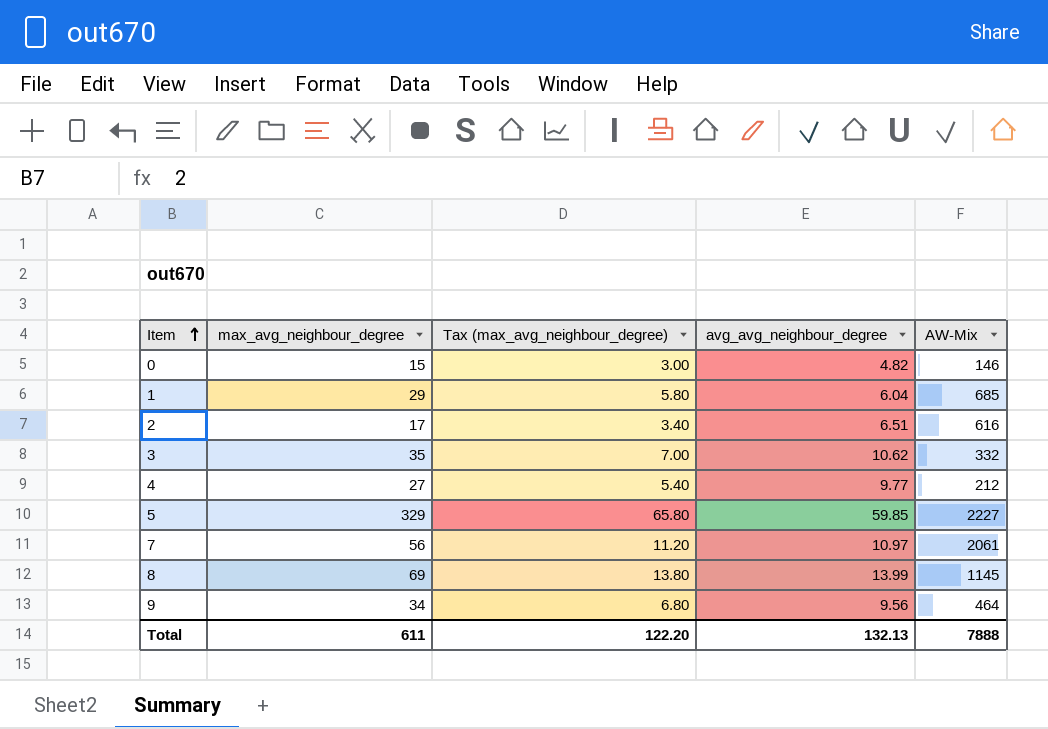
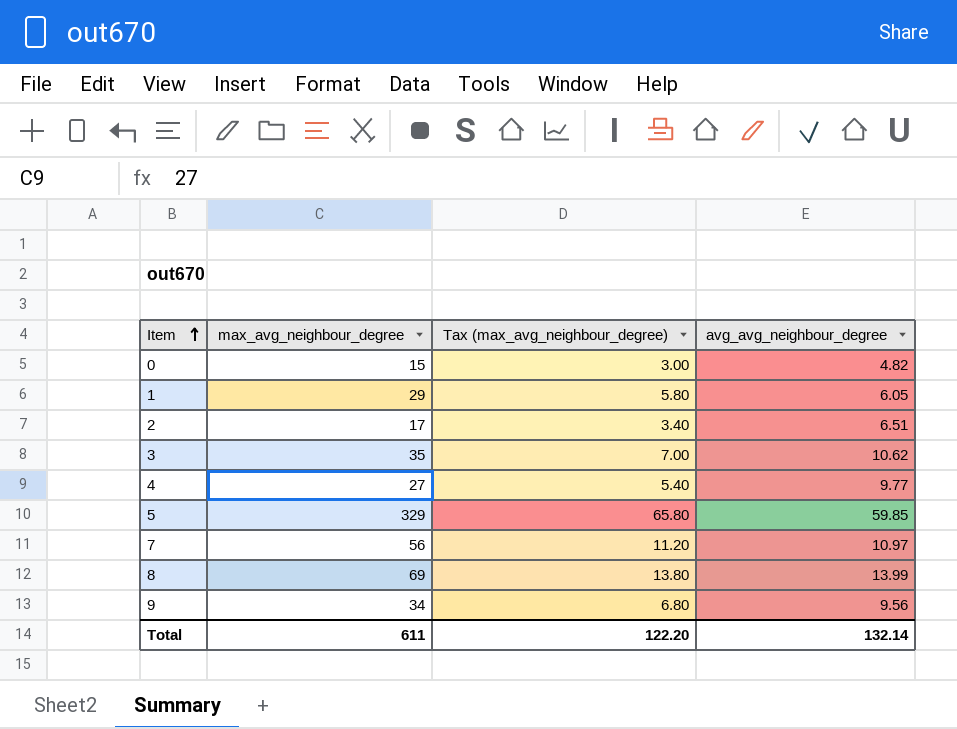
column AW-Mix | position: 5 -> none
1 | avg_avg_neighbour_degree: 6.04 -> 6.05
Total | avg_avg_neighbour_degree: 132.13 -> 132.14

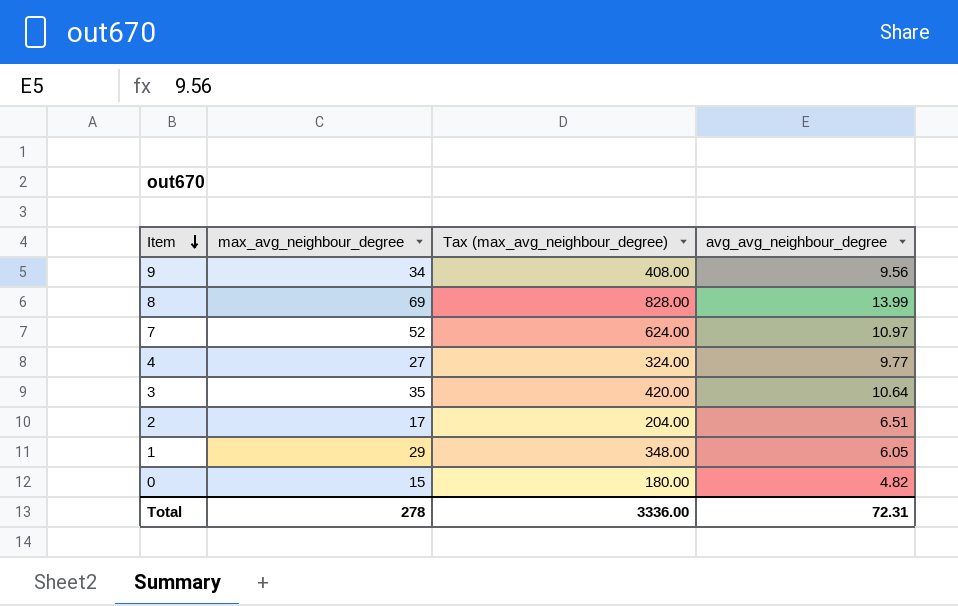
row order: Item ascending -> Item descending
column Tax (max_avg_neighbour_degree) | formula: [max_avg_neighbour_degree] * 0.2 -> [max_avg_neighbour_degree] * 12
row 5: 329 | 65.80 | 59.85 -> none
7 | max_avg_neighbour_degree: 56 -> 52
3 | avg_avg_neighbour_degree: 10.62 -> 10.64
Total | max_avg_neighbour_degree: 611 -> 278
Total | Tax (max_avg_neighbour_degree): 122.20 -> 3336.00
Total | avg_avg_neighbour_degree: 132.14 -> 72.31

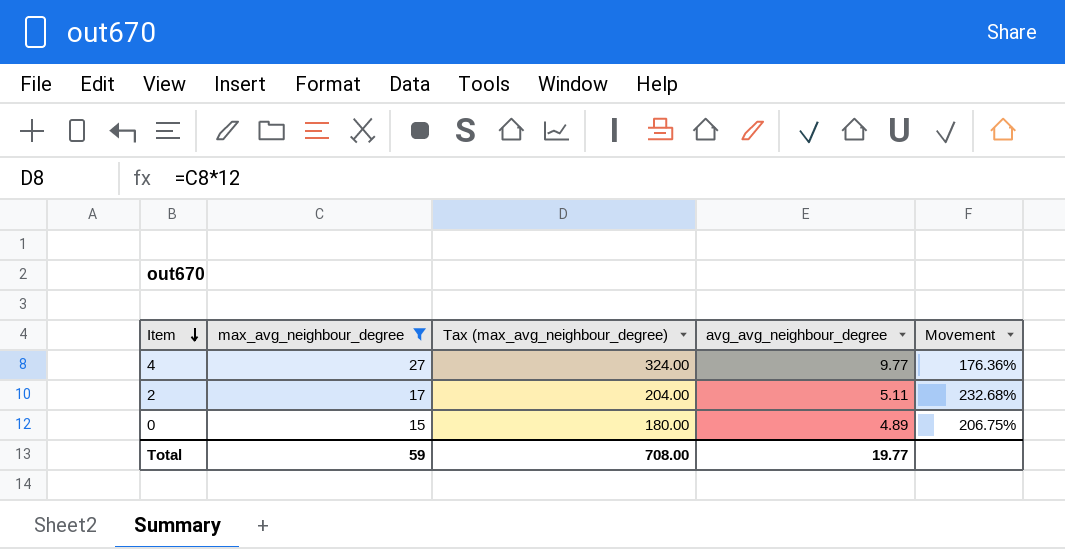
filter: none -> max_avg_neighbour_degree <= 27
column Movement | formula: none -> ([max_avg_neighbour_degree] - [avg_avg_neighbour_degree]) / [avg_avg_neighbour_degree]
2 | avg_avg_neighbour_degree: 6.51 -> 5.11
0 | avg_avg_neighbour_degree: 4.82 -> 4.89
Total | max_avg_neighbour_degree: 278 -> 59
Total | Tax (max_avg_neighbour_degree): 3336.00 -> 708.00
Total | avg_avg_neighbour_degree: 72.31 -> 19.77

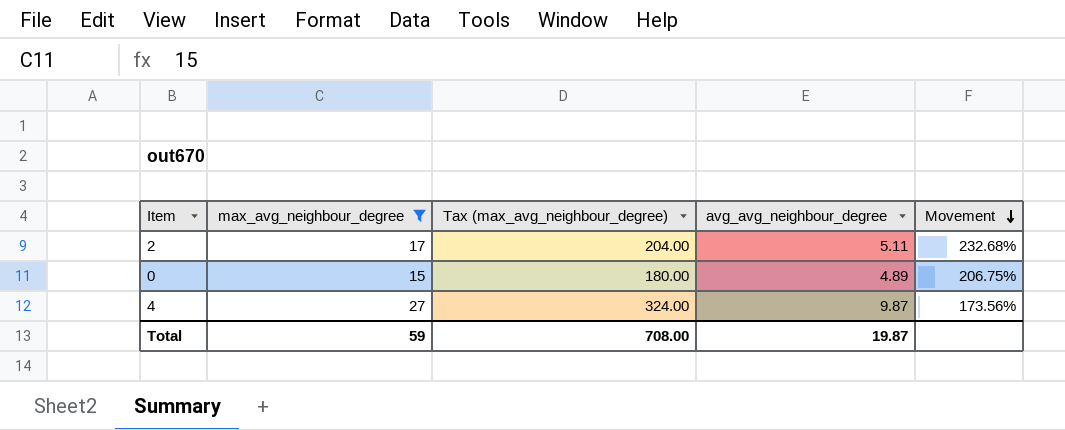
row order: Item descending -> Movement descending
4 | avg_avg_neighbour_degree: 9.77 -> 9.87
4 | Movement: 176.36% -> 173.56%
Total | avg_avg_neighbour_degree: 19.77 -> 19.87

